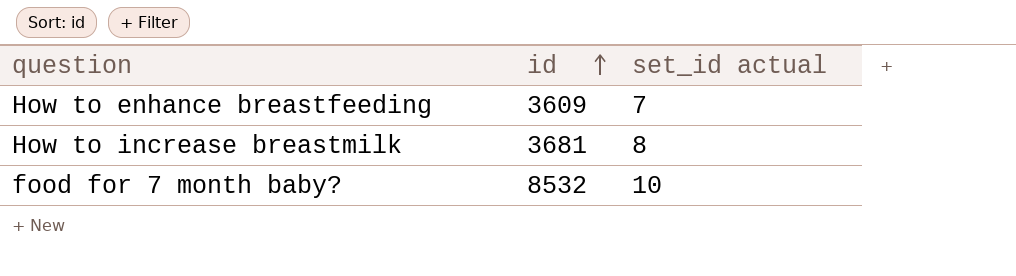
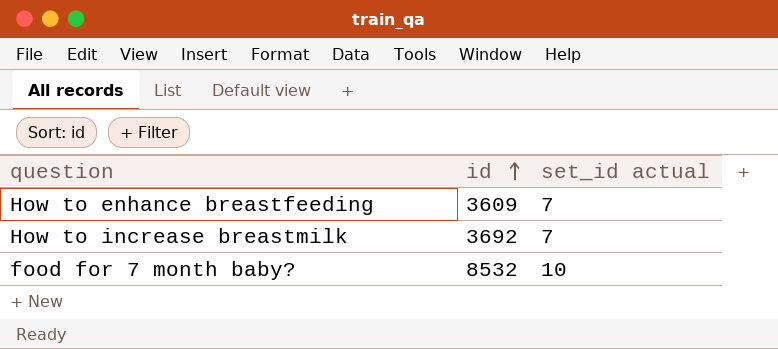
How to increase breastmilk | id: 3681 -> 3692
How to increase breastmilk | set_id actual: 8 -> 7

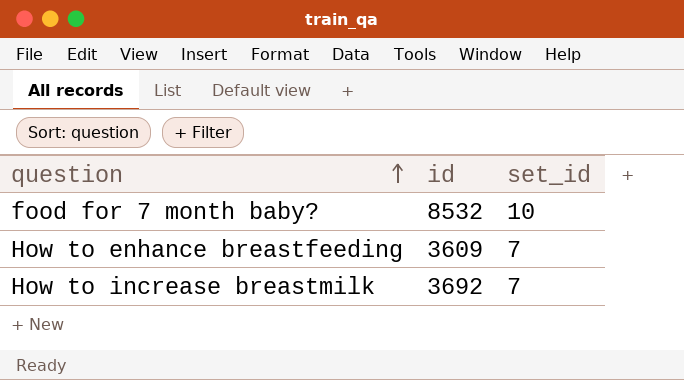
row order: id ascending -> question ascending
column name: set_id actual -> set_id

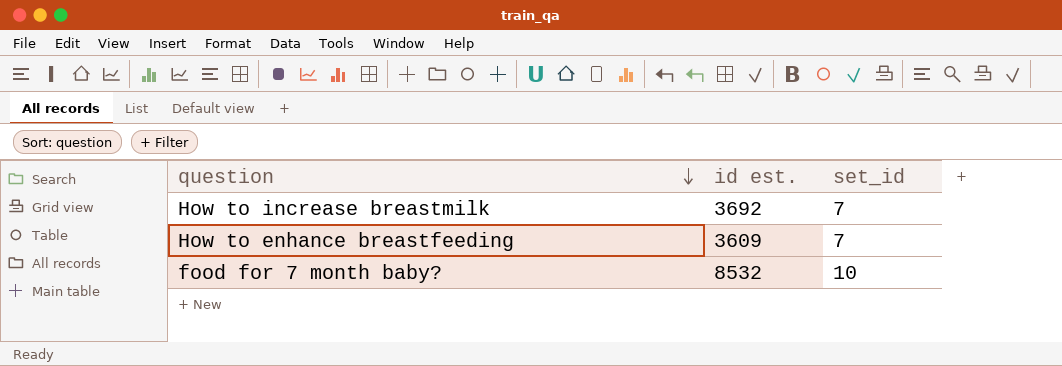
row order: question ascending -> question descending
column name: id -> id est.

